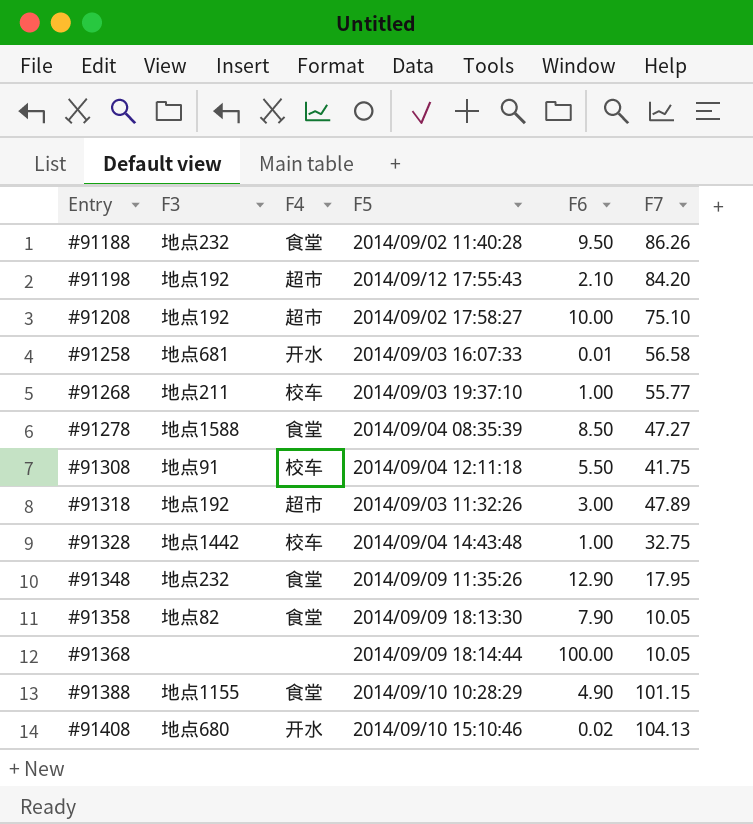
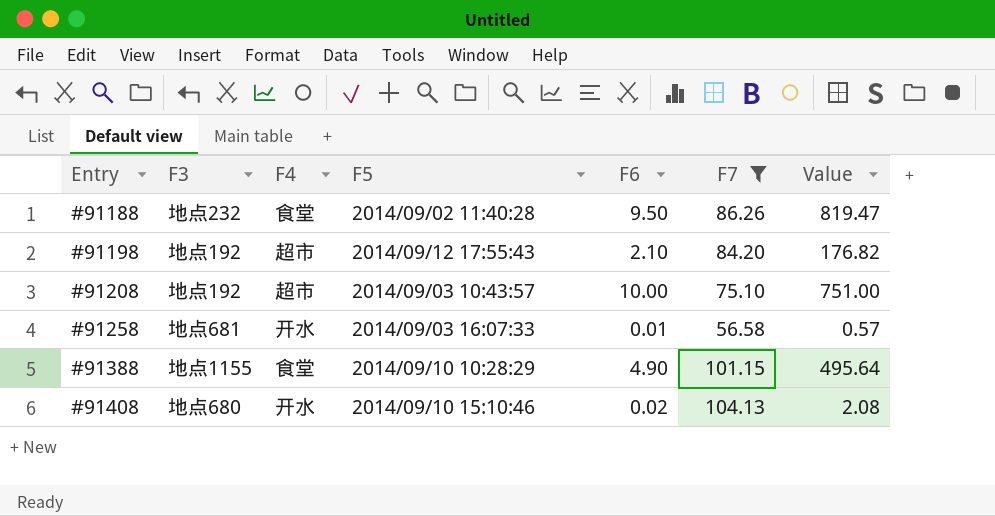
filter: none -> F7 >= 56.58
column Value | formula: none -> [F6] * [F7]
#91208 | F5: 2014/09/02 17:58:27 -> 2014/09/03 10:43:57

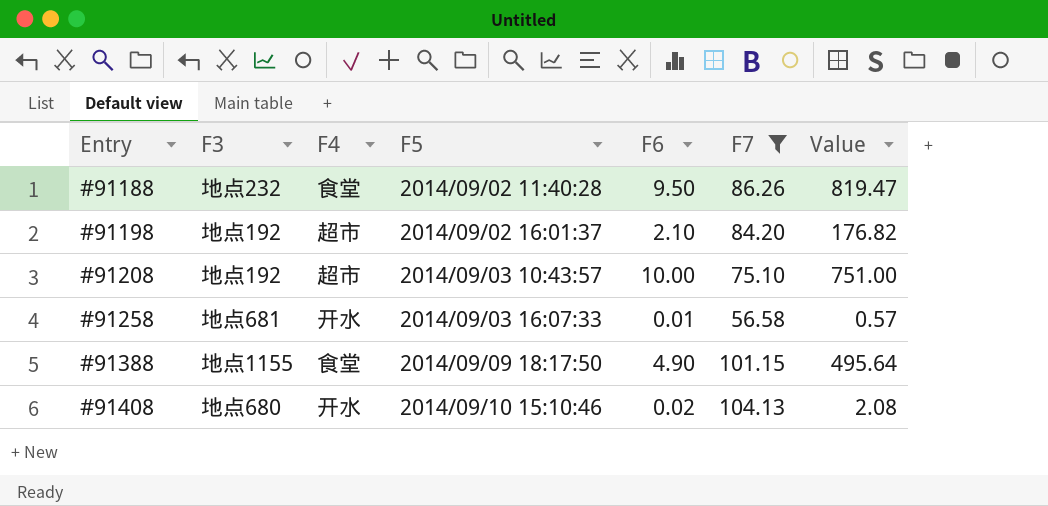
#91198 | F5: 2014/09/12 17:55:43 -> 2014/09/02 16:01:37
#91388 | F5: 2014/09/10 10:28:29 -> 2014/09/09 18:17:50

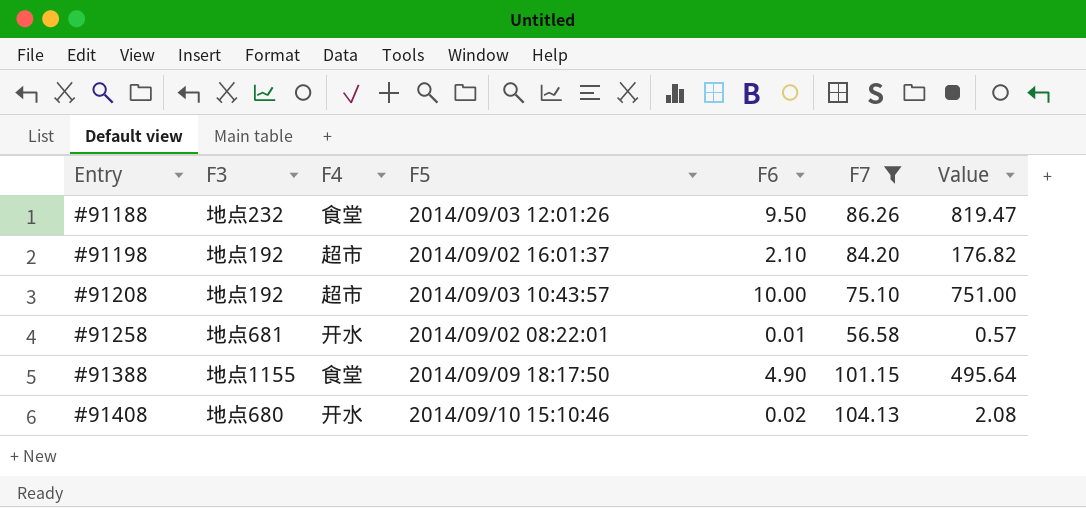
#91188 | F5: 2014/09/02 11:40:28 -> 2014/09/03 12:01:26
#91258 | F5: 2014/09/03 16:07:33 -> 2014/09/02 08:22:01

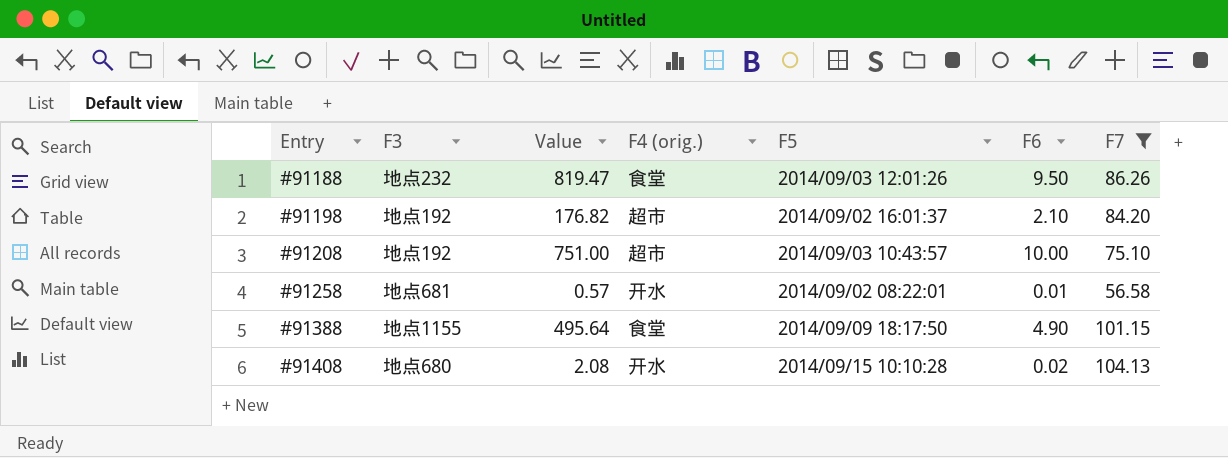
column Value | position: 7 -> 3
column name: F4 -> F4 (orig.)
#91408 | F5: 2014/09/10 15:10:46 -> 2014/09/15 10:10:28

